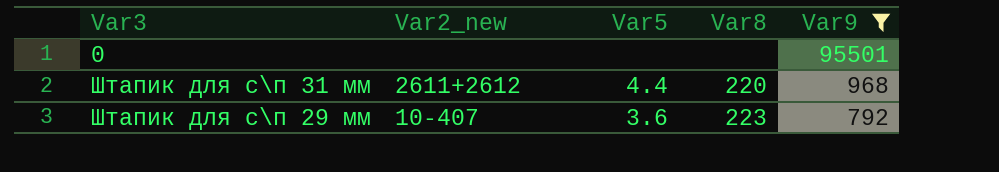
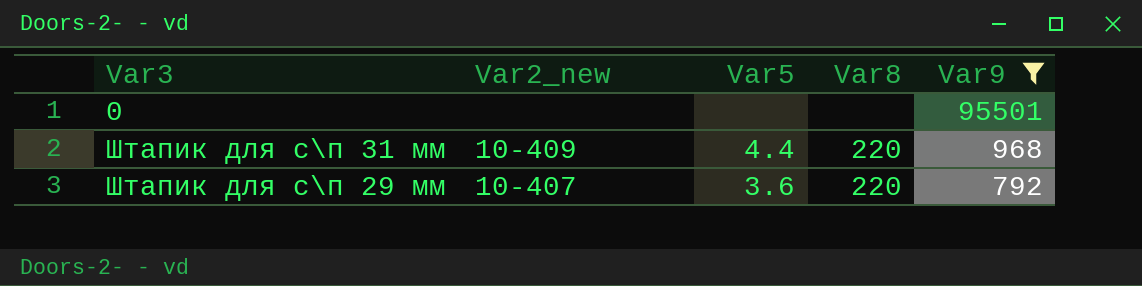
Штапик для с\п 31 мм | Var2_new: 2611+2612 -> 10-409
Штапик для с\п 29 мм | Var8: 223 -> 220

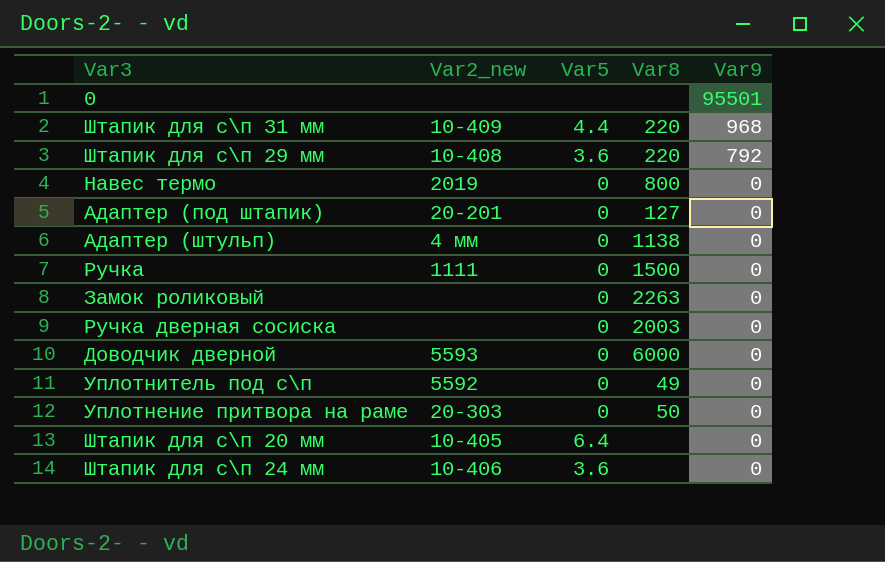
filter: Var9 != 0 -> none
Штапик для с\п 29 мм | Var2_new: 10-407 -> 10-408

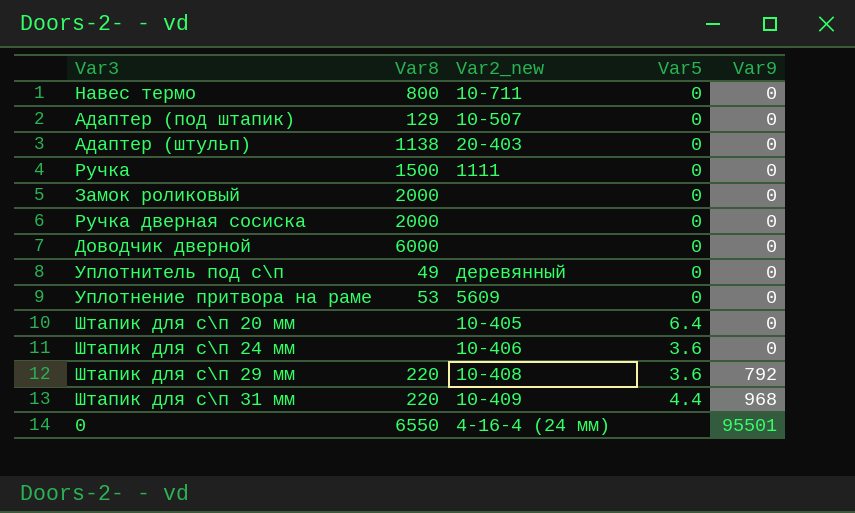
row order: Var9 descending -> Var9 ascending
column Var8 | position: 4 -> 2
Навес термо | Var2_new: 2019 -> 10-711
Адаптер (под штапик) | Var8: 127 -> 129
Адаптер (под штапик) | Var2_new: 20-201 -> 10-507
Адаптер (штульп) | Var2_new: 4 мм -> 20-403
Замок роликовый | Var8: 2263 -> 2000
Ручка дверная сосиска | Var8: 2003 -> 2000
Доводчик дверной | Var2_new: 5593 -> none
Уплотнитель под с\п | Var2_new: 5592 -> деревянный
Уплотнение притвора на раме | Var8: 50 -> 53
Уплотнение притвора на раме | Var2_new: 20-303 -> 5609
0 | Var8: none -> 6550
0 | Var2_new: none -> 4-16-4 (24 мм)

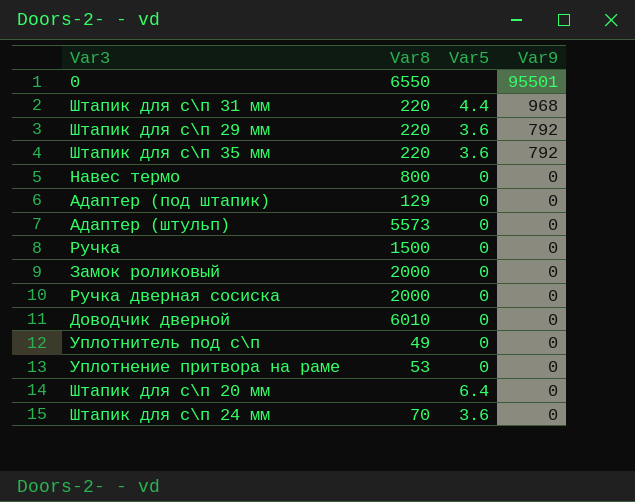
row order: Var9 ascending -> Var9 descending
column Var2_new | position: 3 -> none
row Штапик для с\п 35 мм: none -> 220 | 3.6 | 792
Адаптер (штульп) | Var8: 1138 -> 5573
Доводчик дверной | Var8: 6000 -> 6010
Штапик для с\п 24 мм | Var8: none -> 70

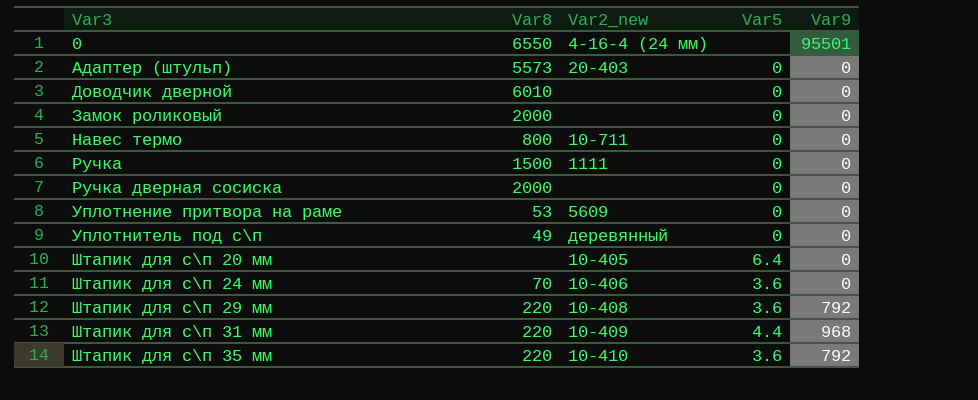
row order: Var9 descending -> Var3 ascending
column Var2_new | position: none -> 3
row Адаптер (под штапик): 129 | 0 | 0 -> none

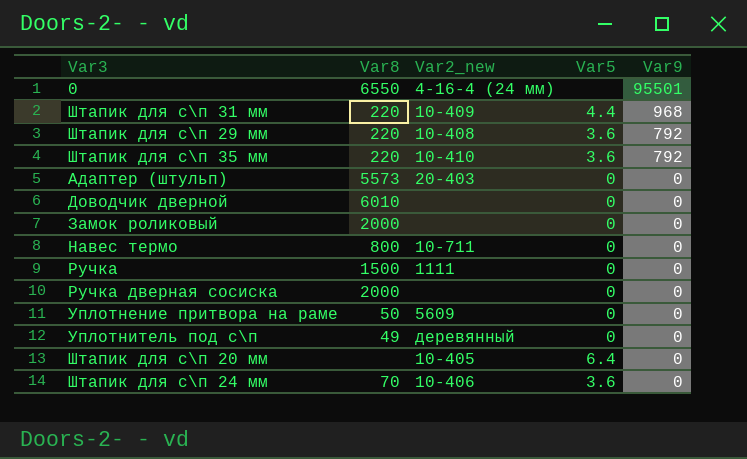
row order: Var3 ascending -> Var9 descending
Уплотнение притвора на раме | Var8: 53 -> 50

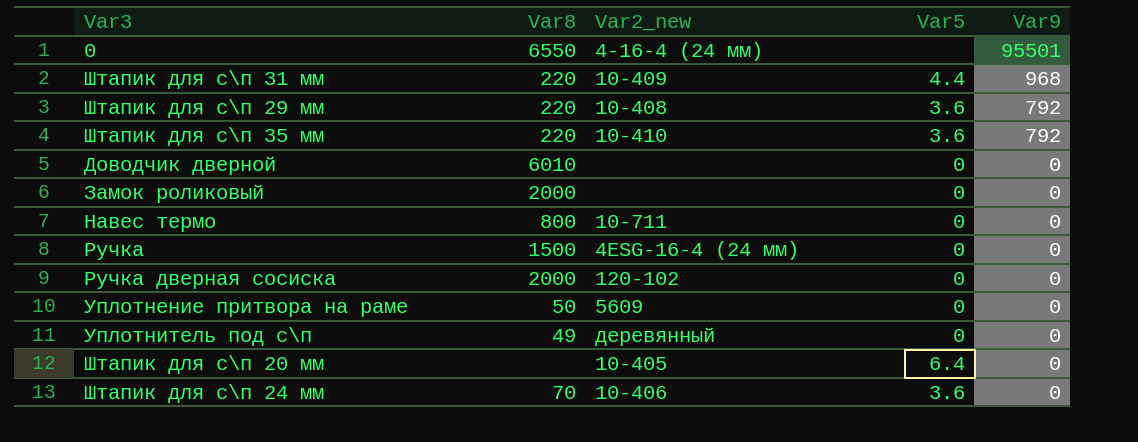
row Адаптер (штульп): 5573 | 20-403 | 0 | 0 -> none
Ручка | Var2_new: 1111 -> 4ESG-16-4 (24 мм)
Ручка дверная сосиска | Var2_new: none -> 120-102

